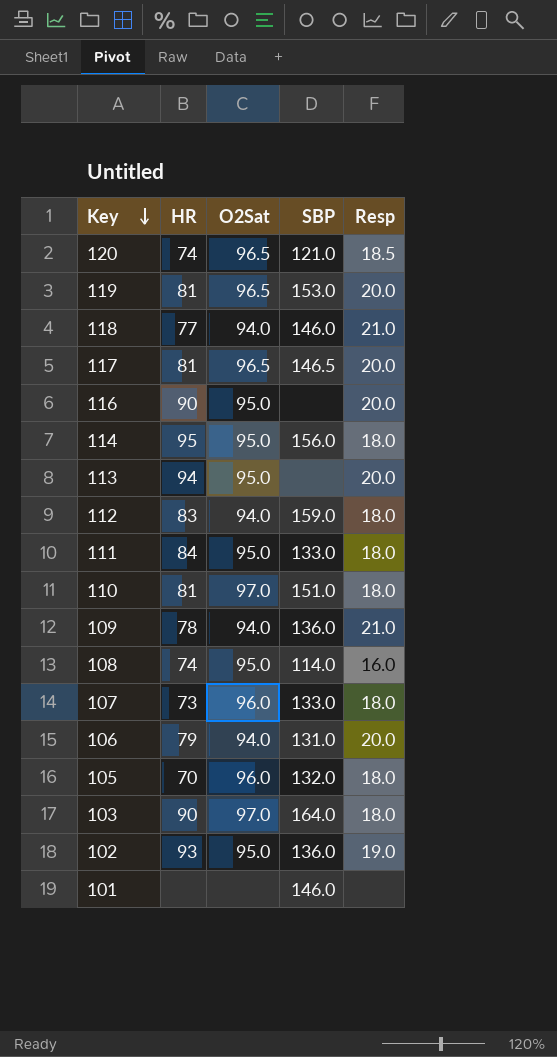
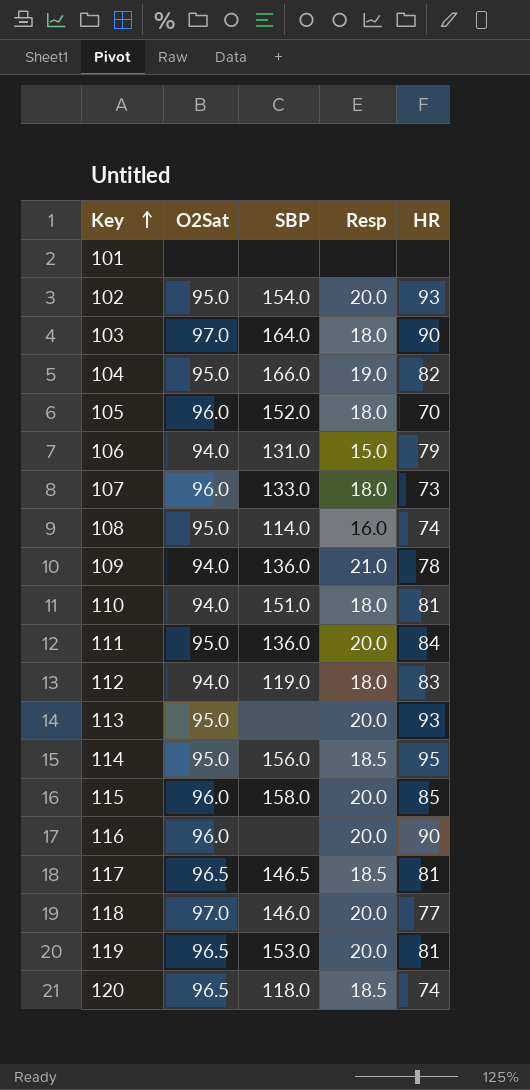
row order: Key descending -> Key ascending
column HR | position: 2 -> 5
101 | SBP: 146.0 -> none
102 | SBP: 136.0 -> 154.0
102 | Resp: 19.0 -> 20.0
row 104: none -> 95.0 | 166.0 | 19.0 | 82
105 | SBP: 132.0 -> 152.0
106 | Resp: 20.0 -> 15.0
110 | O2Sat: 97.0 -> 94.0
111 | SBP: 133.0 -> 136.0
111 | Resp: 18.0 -> 20.0
112 | SBP: 159.0 -> 119.0
113 | HR: 94 -> 93
114 | Resp: 18.0 -> 18.5
row 115: none -> 96.0 | 158.0 | 20.0 | 85
116 | O2Sat: 95.0 -> 96.0
117 | Resp: 20.0 -> 18.5
118 | O2Sat: 94.0 -> 97.0
118 | Resp: 21.0 -> 20.0
120 | SBP: 121.0 -> 118.0

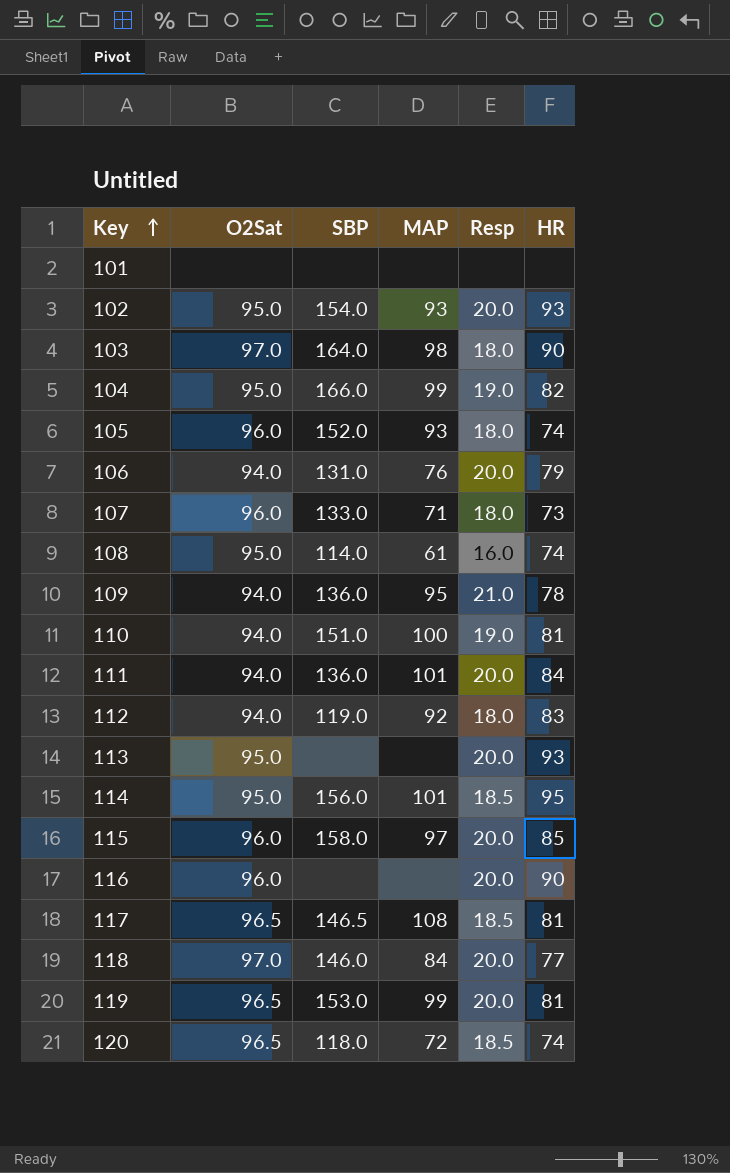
column MAP | position: none -> 4
105 | HR: 70 -> 74
106 | Resp: 15.0 -> 20.0
110 | Resp: 18.0 -> 19.0
111 | O2Sat: 95.0 -> 94.0

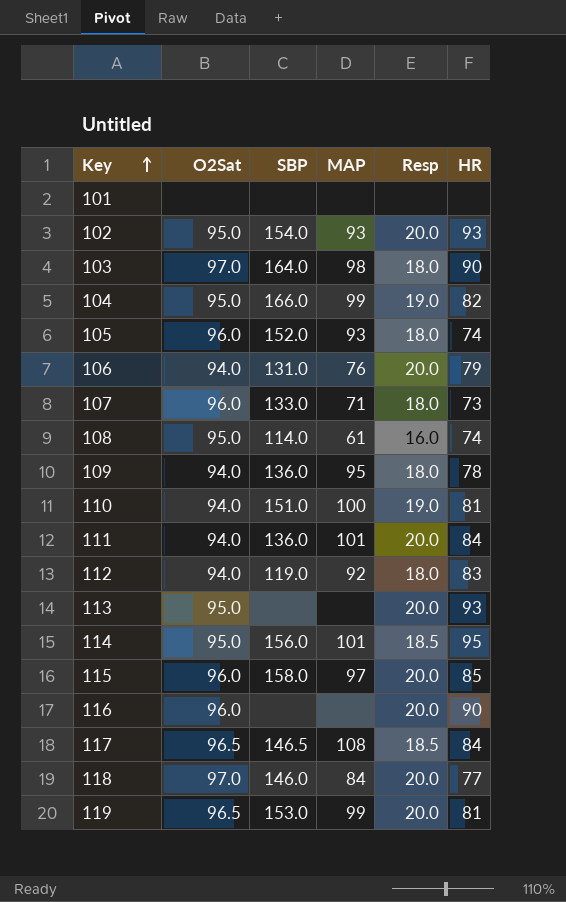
row 120: 96.5 | 118.0 | 72 | 18.5 | 74 -> none
109 | Resp: 21.0 -> 18.0
117 | HR: 81 -> 84

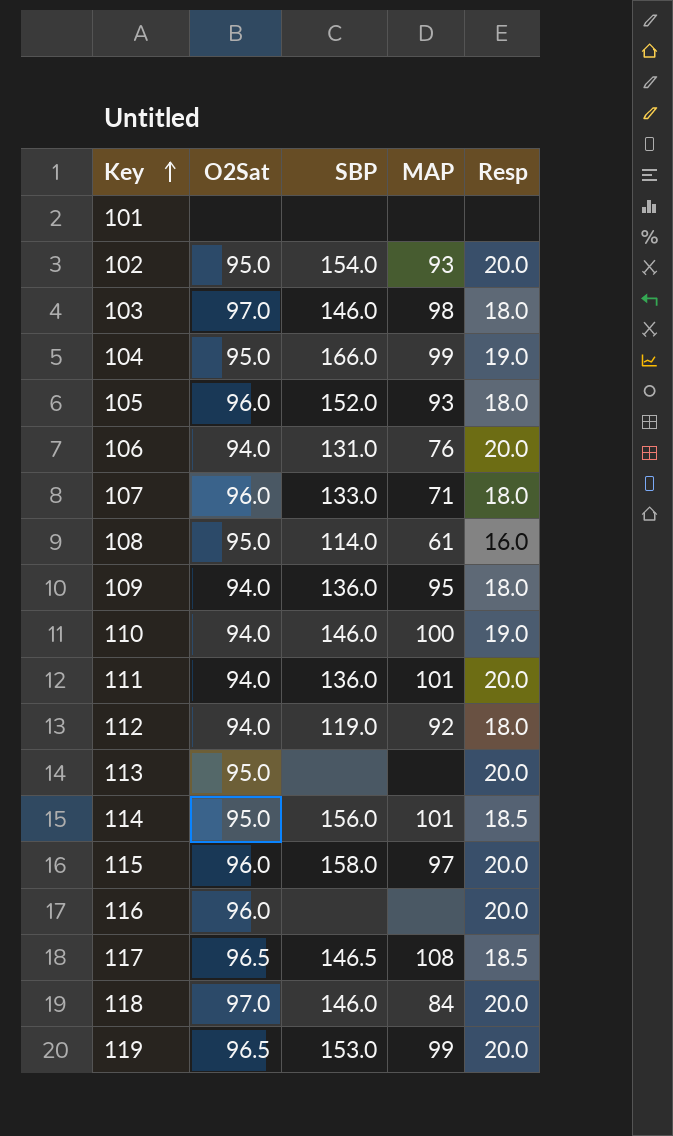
column HR | position: 6 -> none
103 | SBP: 164.0 -> 146.0
110 | SBP: 151.0 -> 146.0

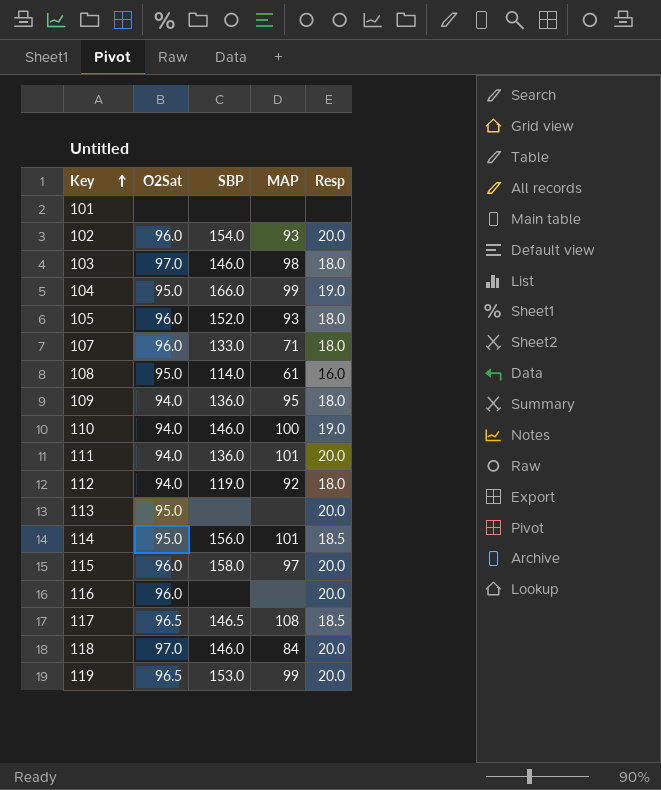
row 106: 94.0 | 131.0 | 76 | 20.0 -> none
102 | O2Sat: 95.0 -> 96.0

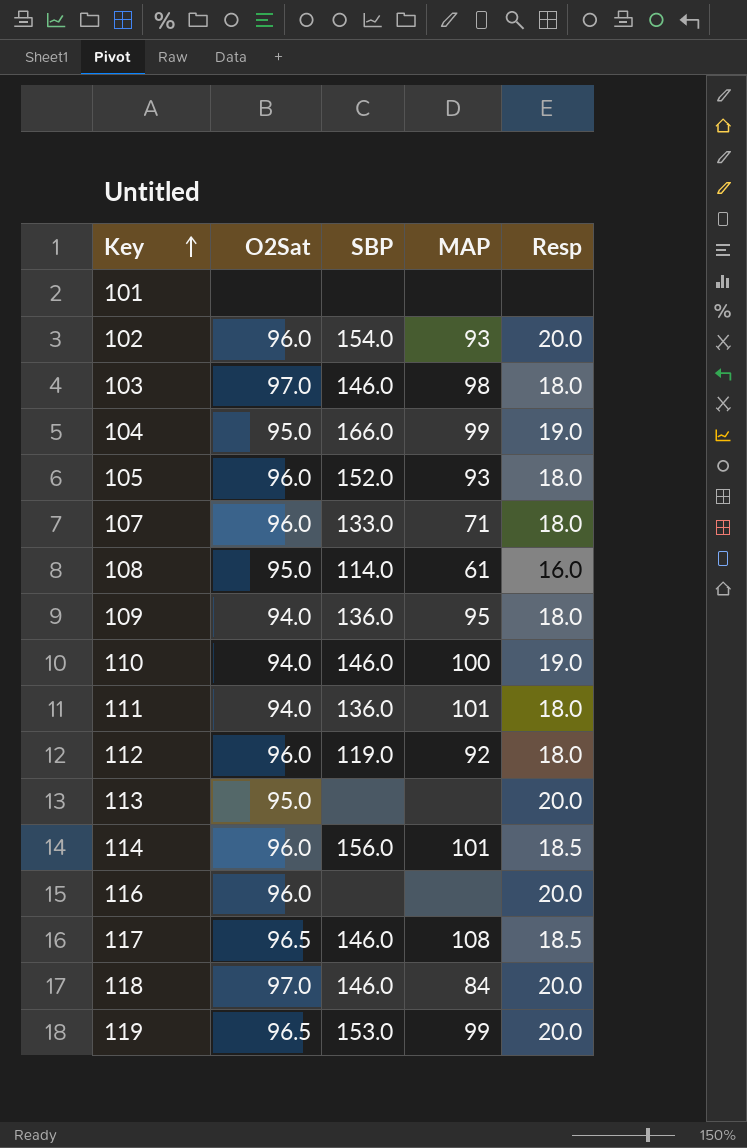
row 115: 96.0 | 158.0 | 97 | 20.0 -> none
111 | Resp: 20.0 -> 18.0
112 | O2Sat: 94.0 -> 96.0
114 | O2Sat: 95.0 -> 96.0
117 | SBP: 146.5 -> 146.0

